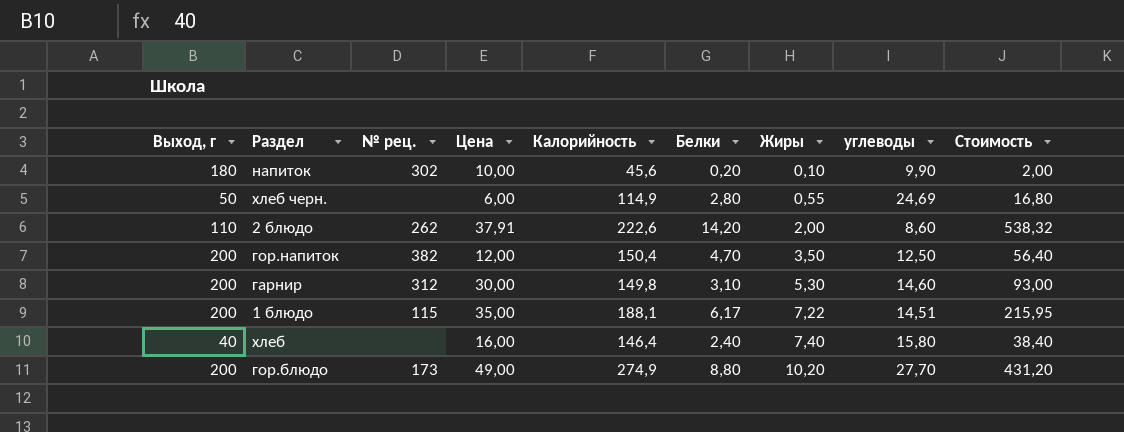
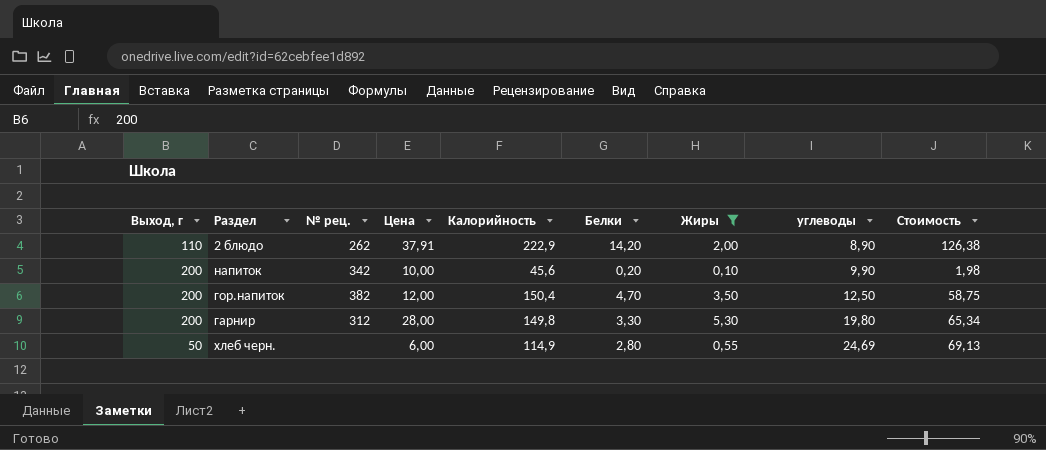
filter: none -> Жиры <= 5,30
row order: Жиры ascending -> углеводы ascending
column Стоимость | formula: [Цена] * [Белки] -> [Белки] * [углеводы]
2 блюдо | Калорийность: 222,6 -> 222,9
2 блюдо | углеводы: 8,60 -> 8,90
напиток | Выход, г: 180 -> 200
напиток | № рец.: 302 -> 342
гарнир | Цена: 30,00 -> 28,00
гарнир | Белки: 3,10 -> 3,30
гарнир | углеводы: 14,60 -> 19,80

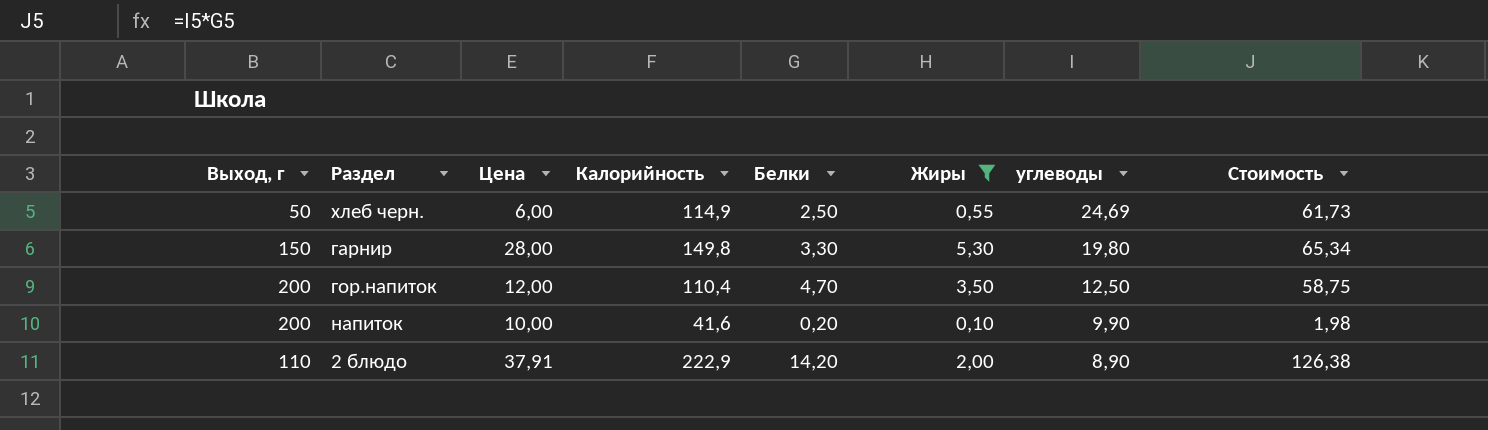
row order: углеводы ascending -> углеводы descending
column № рец. | position: 3 -> none
хлеб черн. | Белки: 2,80 -> 2,50
хлеб черн. | Стоимость: 69,13 -> 61,73
гарнир | Выход, г: 200 -> 150
гор.напиток | Калорийность: 150,4 -> 110,4
напиток | Калорийность: 45,6 -> 41,6

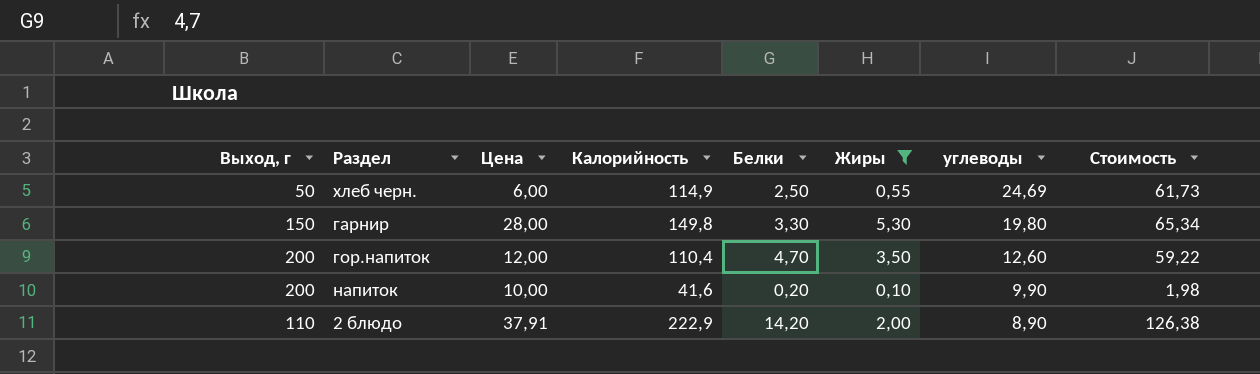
гор.напиток | углеводы: 12,50 -> 12,60
гор.напиток | Стоимость: 58,75 -> 59,22

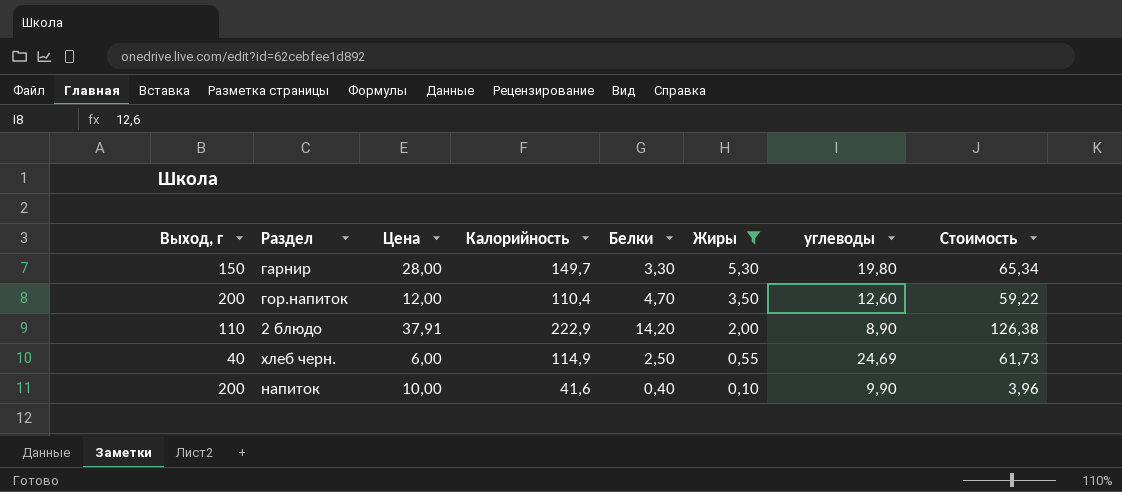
row order: углеводы descending -> Жиры descending
гарнир | Калорийность: 149,8 -> 149,7
хлеб черн. | Выход, г: 50 -> 40
напиток | Белки: 0,20 -> 0,40
напиток | Стоимость: 1,98 -> 3,96

